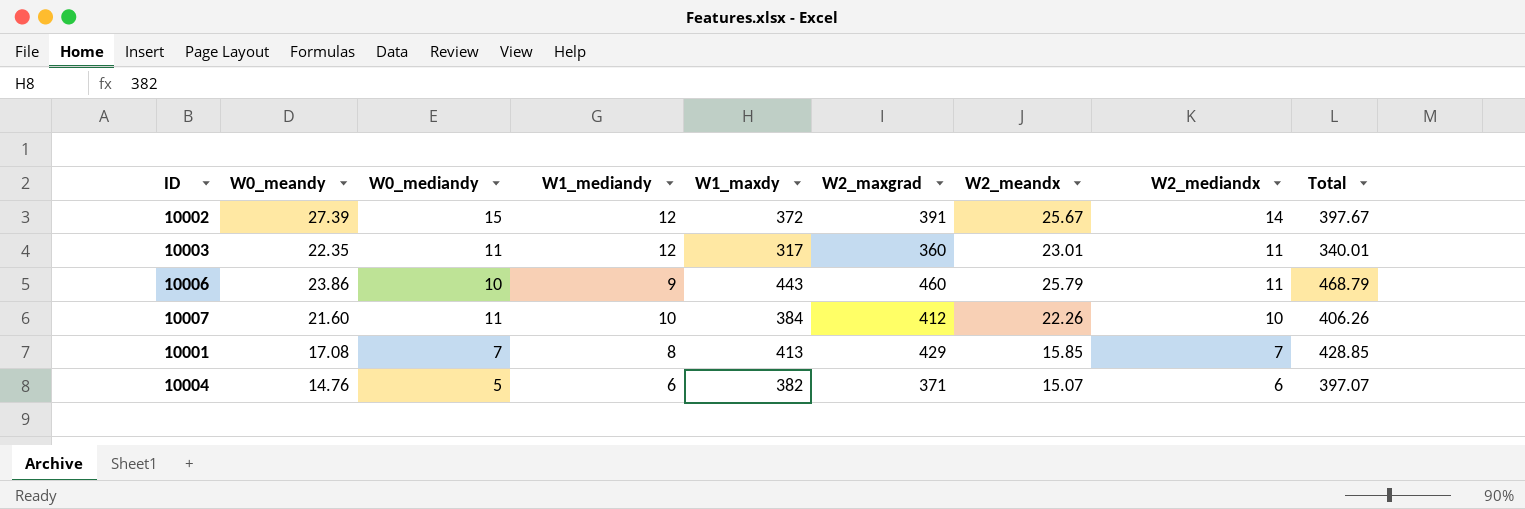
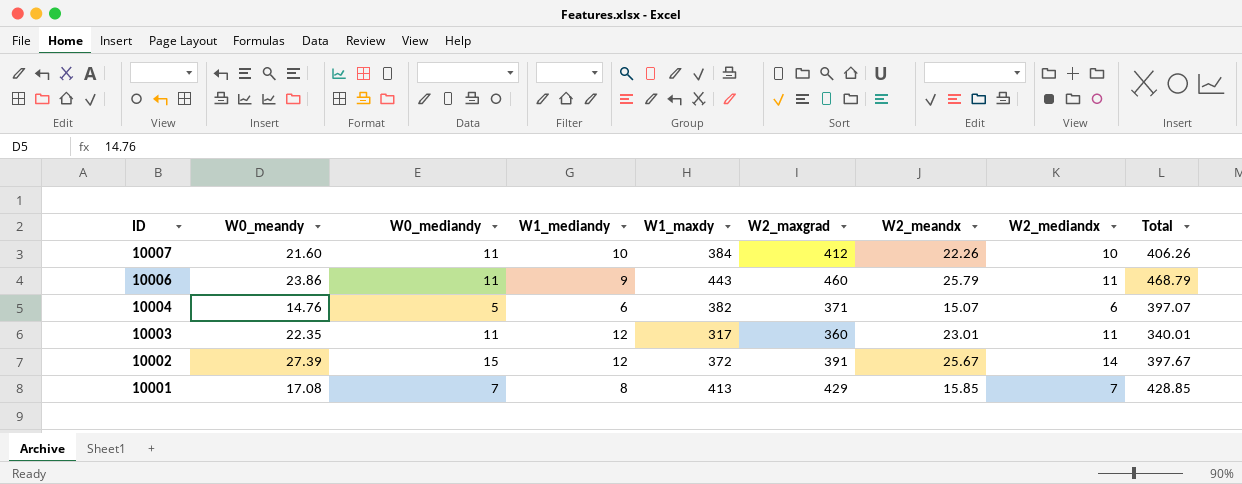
row order: W2_mediandx descending -> ID descending
10006 | W0_mediandy: 10 -> 11

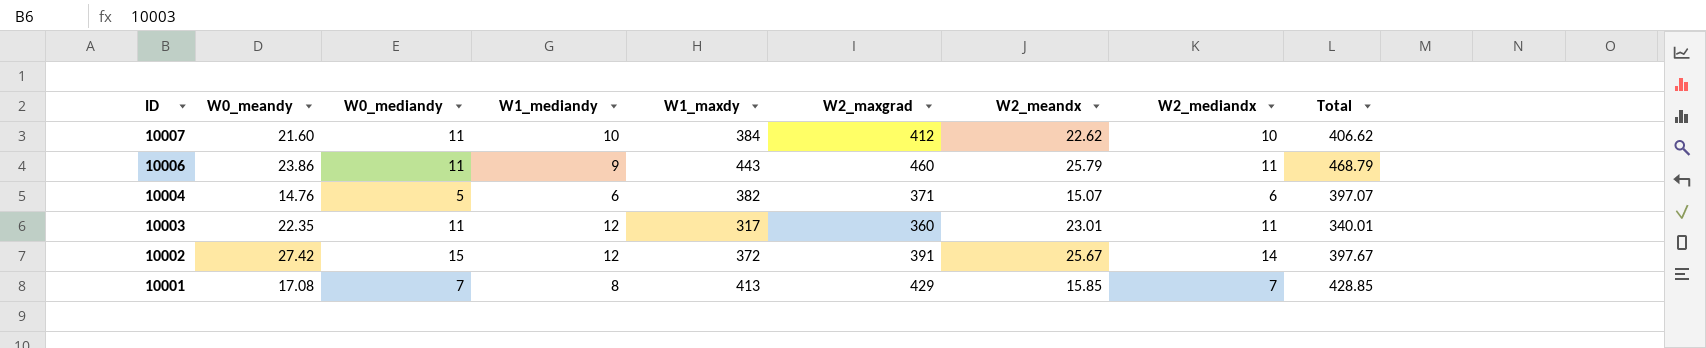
10007 | W2_meandx: 22.26 -> 22.62
10007 | Total: 406.26 -> 406.62
10002 | W0_meandy: 27.39 -> 27.42

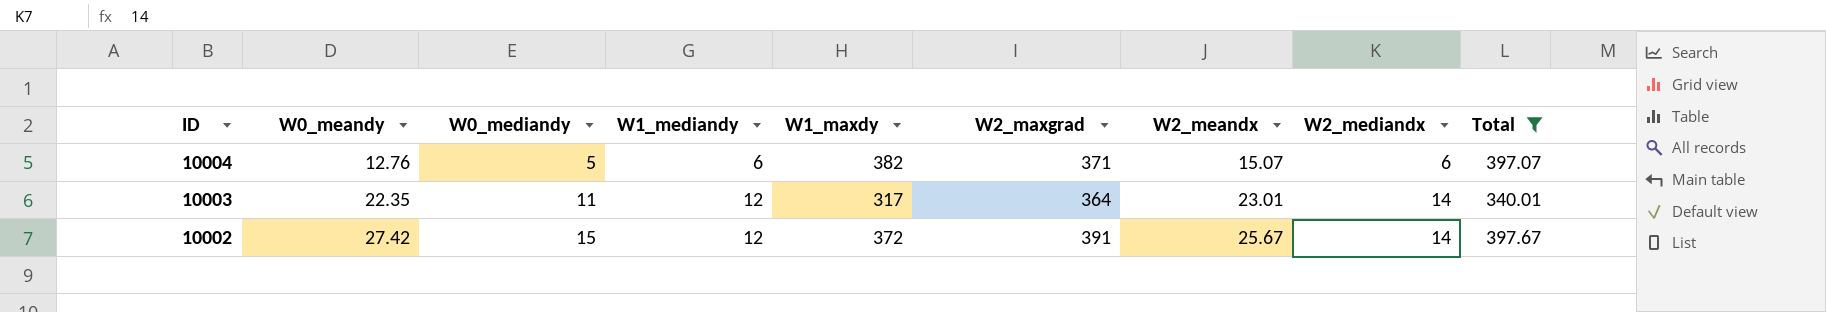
filter: none -> Total <= 397.67
10004 | W0_meandy: 14.76 -> 12.76
10003 | W2_maxgrad: 360 -> 364
10003 | W2_mediandx: 11 -> 14

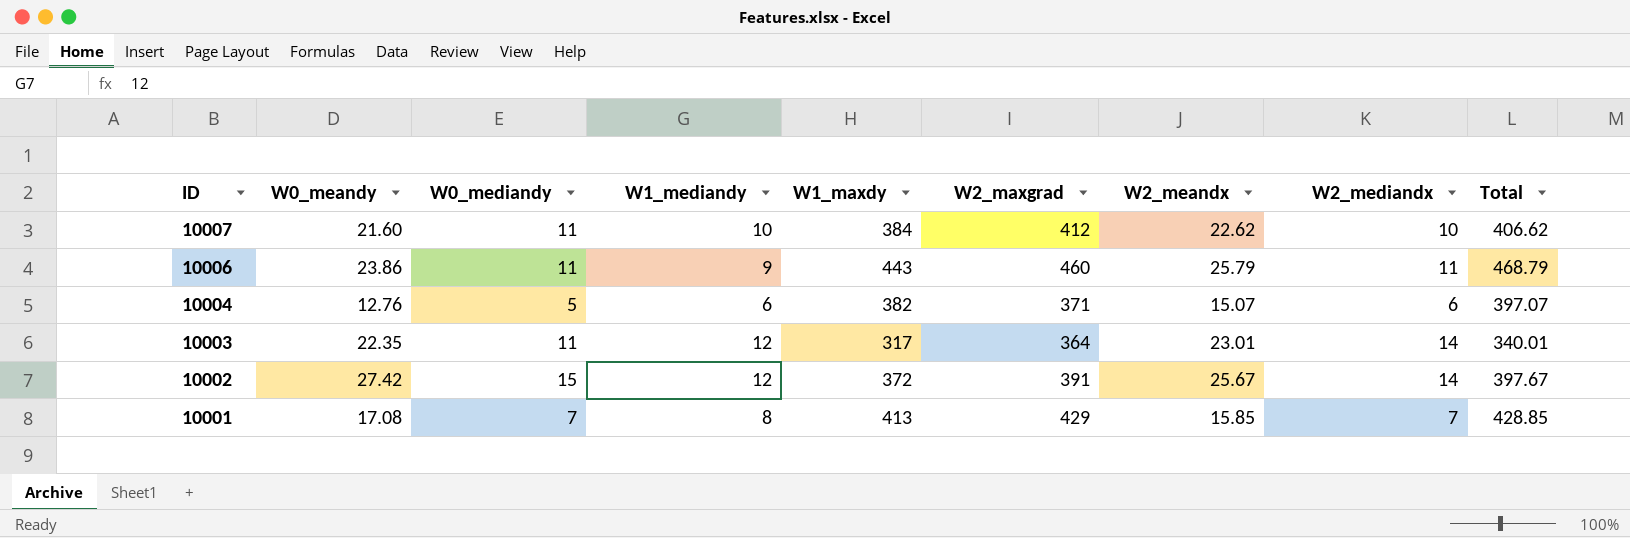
filter: Total <= 397.67 -> none

